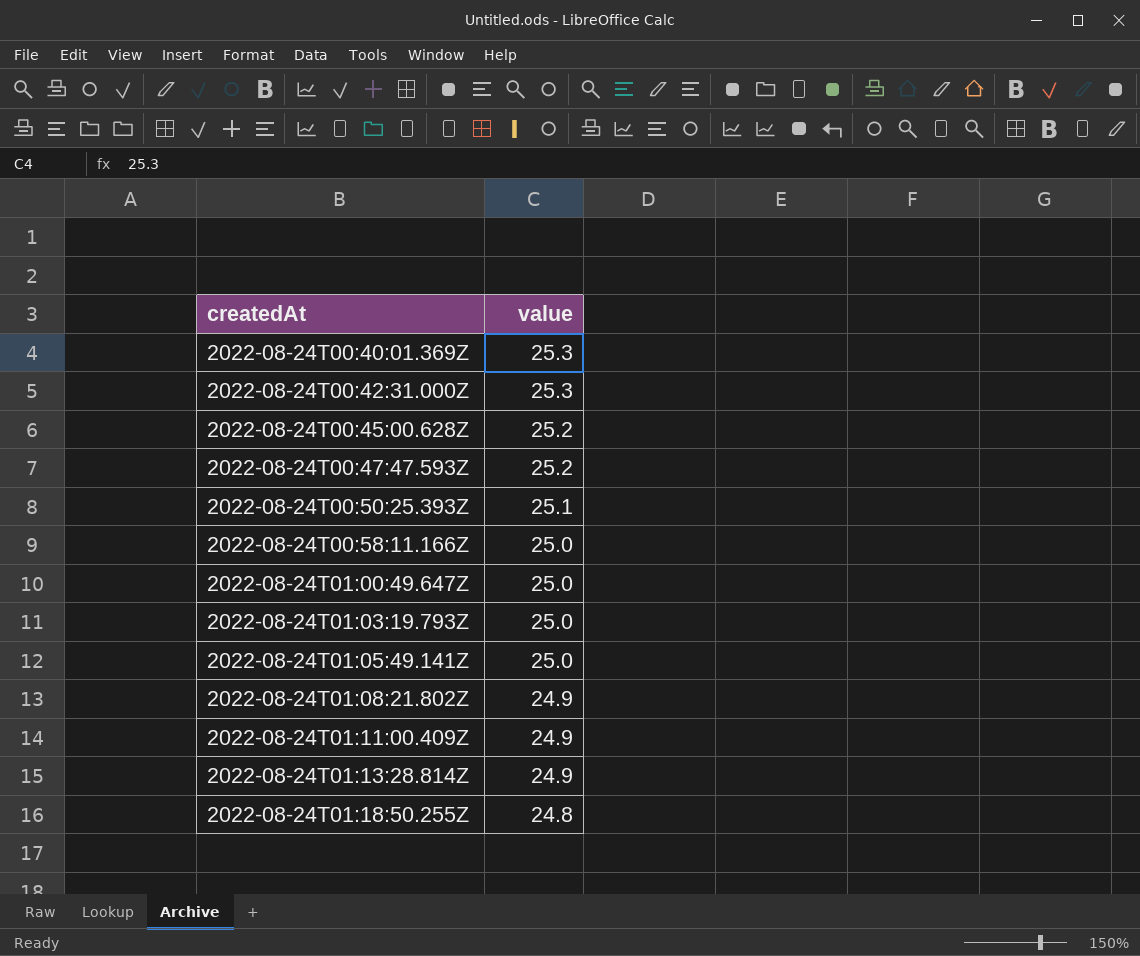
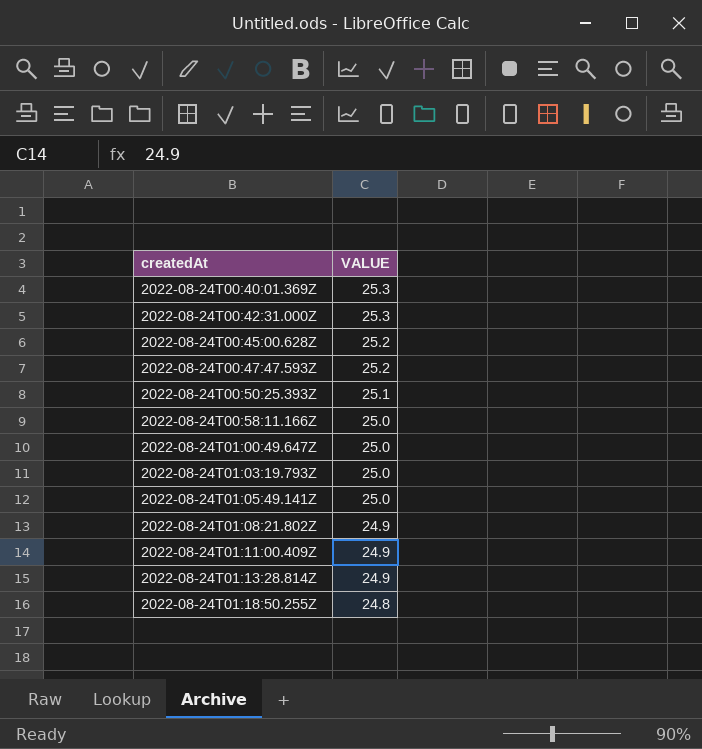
column name: value -> VALUE

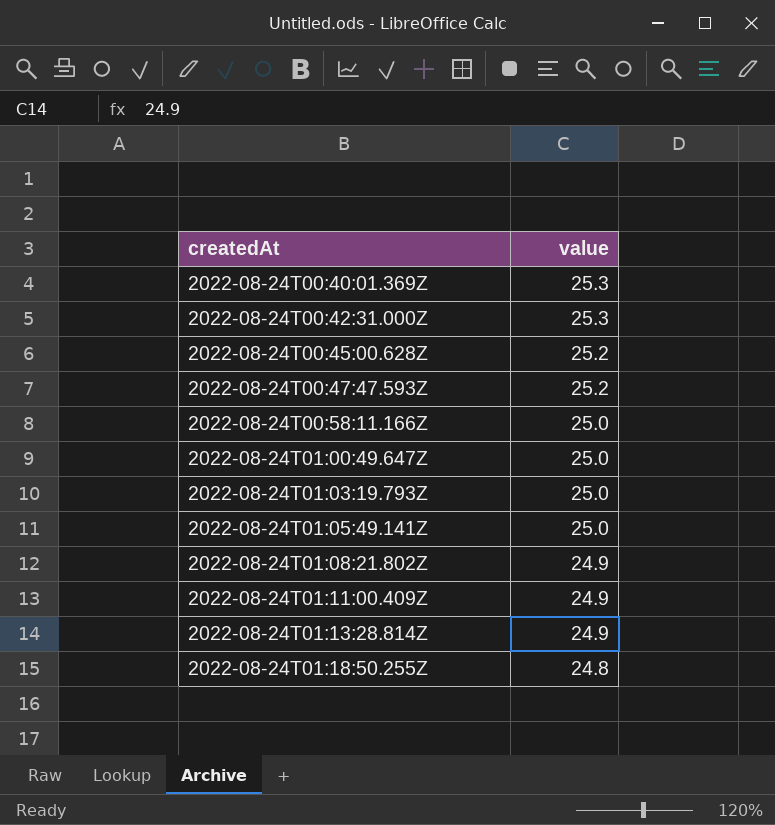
column name: VALUE -> value
row 2022-08-24T00:50:25.393Z: 25.1 -> none

